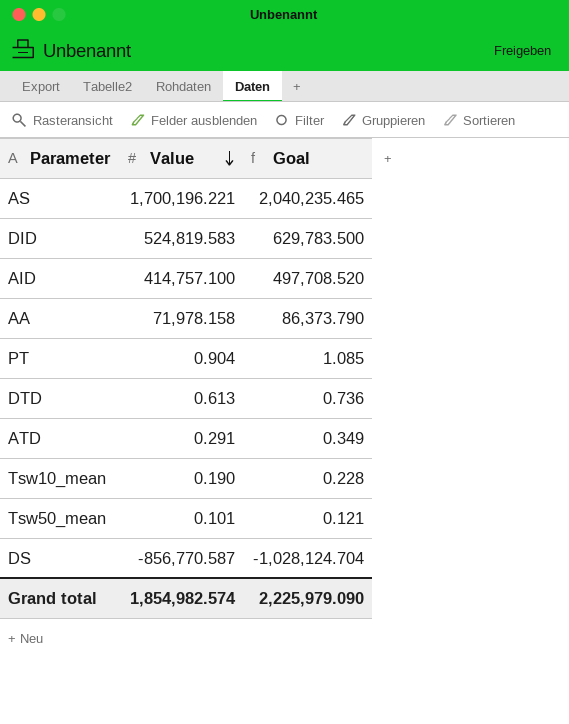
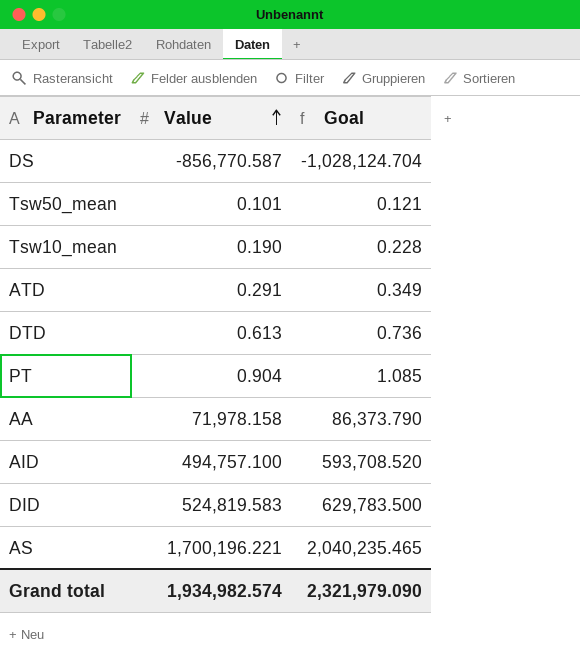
row order: Value descending -> Value ascending
AID | Value: 414,757.100 -> 494,757.100
AID | Goal: 497,708.520 -> 593,708.520
Grand total | Value: 1,854,982.574 -> 1,934,982.574
Grand total | Goal: 2,225,979.090 -> 2,321,979.090

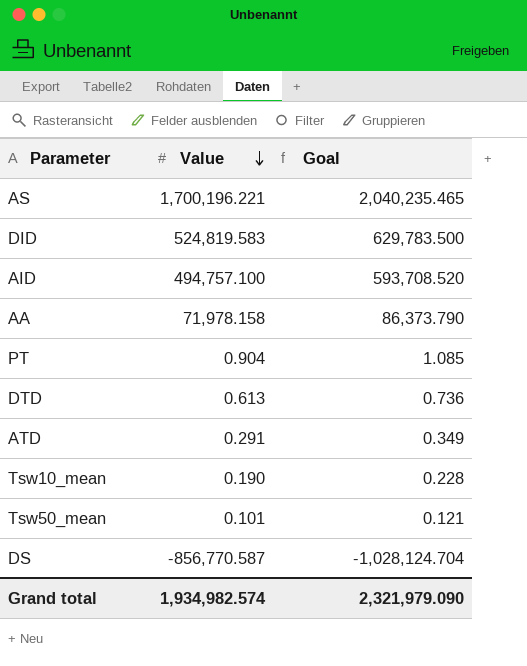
row order: Value ascending -> Value descending

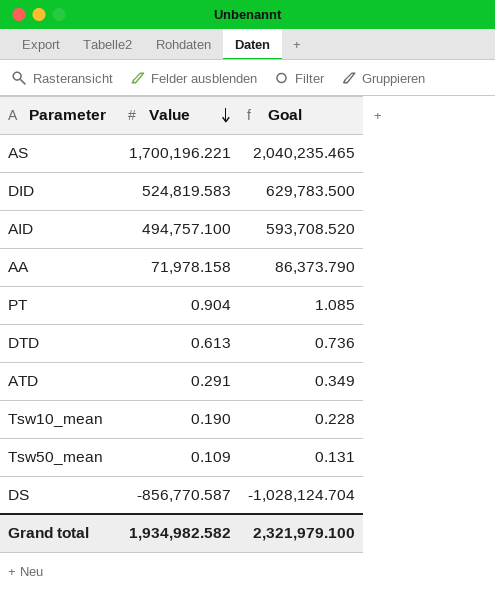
Tsw50_mean | Value: 0.101 -> 0.109
Tsw50_mean | Goal: 0.121 -> 0.131
Grand total | Value: 1,934,982.574 -> 1,934,982.582
Grand total | Goal: 2,321,979.090 -> 2,321,979.100

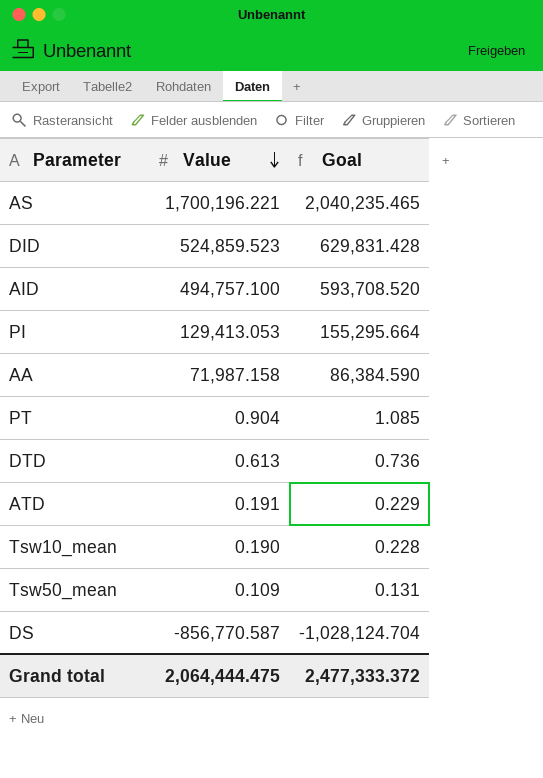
DID | Value: 524,819.583 -> 524,859.523
DID | Goal: 629,783.500 -> 629,831.428
row PI: none -> 129,413.053 | 155,295.664
AA | Value: 71,978.158 -> 71,987.158
AA | Goal: 86,373.790 -> 86,384.590
ATD | Value: 0.291 -> 0.191
ATD | Goal: 0.349 -> 0.229
Grand total | Value: 1,934,982.582 -> 2,064,444.475
Grand total | Goal: 2,321,979.100 -> 2,477,333.372

